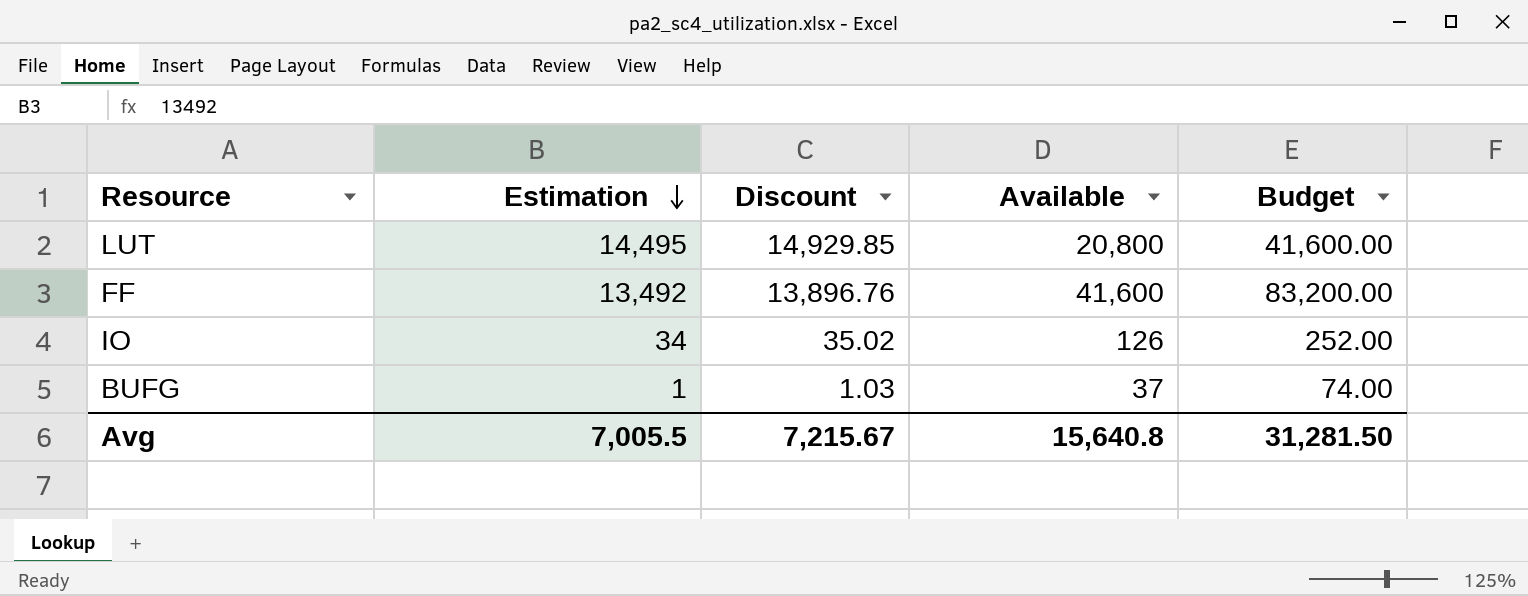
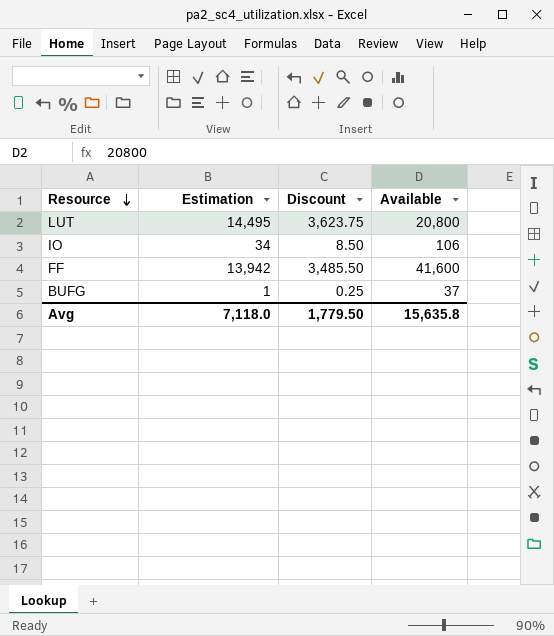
row order: Estimation descending -> Resource descending
column Budget | formula: [Available] * 2 -> none
column Discount | formula: [Estimation] * 1.03 -> [Estimation] * 0.25
IO | Available: 126 -> 106
FF | Estimation: 13,492 -> 13,942
Avg | Estimation: 7,005.5 -> 7,118.0
Avg | Discount: 7,215.67 -> 1,779.50
Avg | Available: 15,640.8 -> 15,635.8

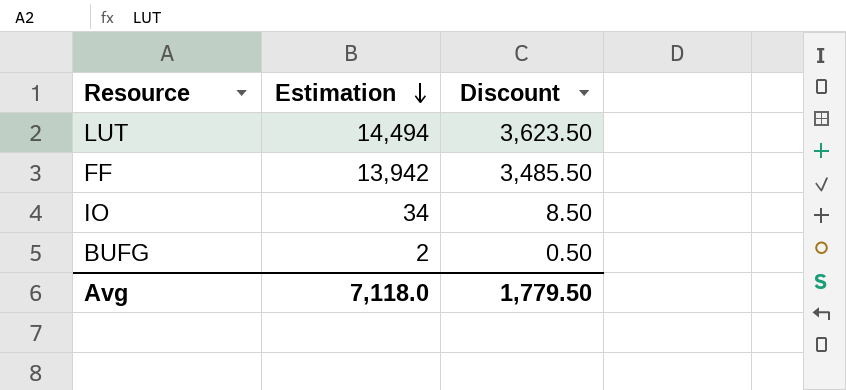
row order: Resource descending -> Estimation descending
column Available | position: 4 -> none
LUT | Estimation: 14,495 -> 14,494
LUT | Discount: 3,623.75 -> 3,623.50
BUFG | Estimation: 1 -> 2
BUFG | Discount: 0.25 -> 0.50

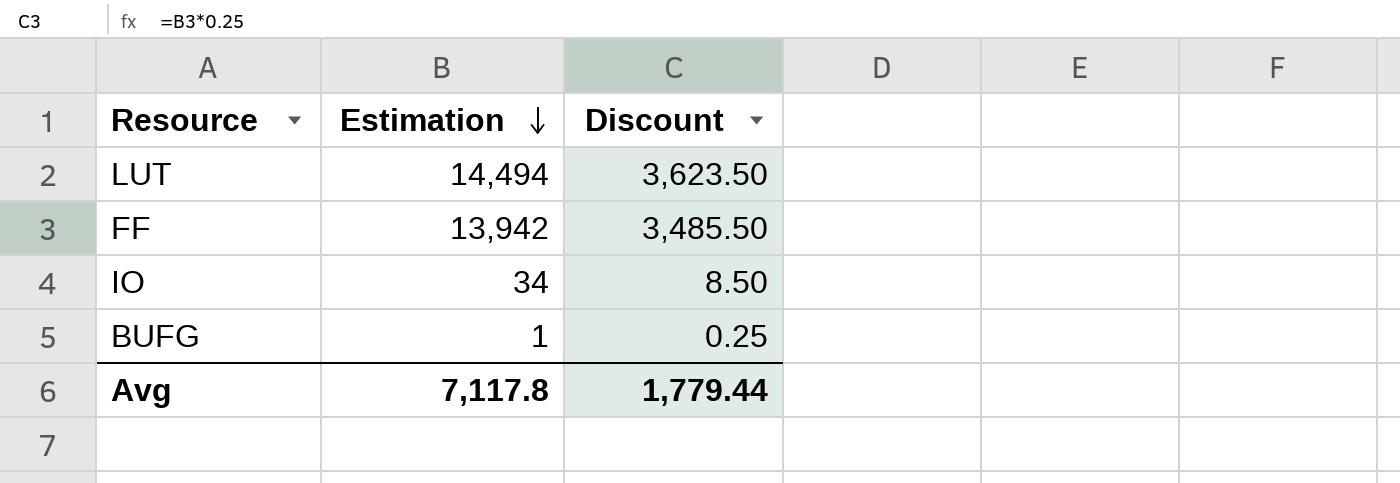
BUFG | Estimation: 2 -> 1
BUFG | Discount: 0.50 -> 0.25
Avg | Estimation: 7,118.0 -> 7,117.8
Avg | Discount: 1,779.50 -> 1,779.44

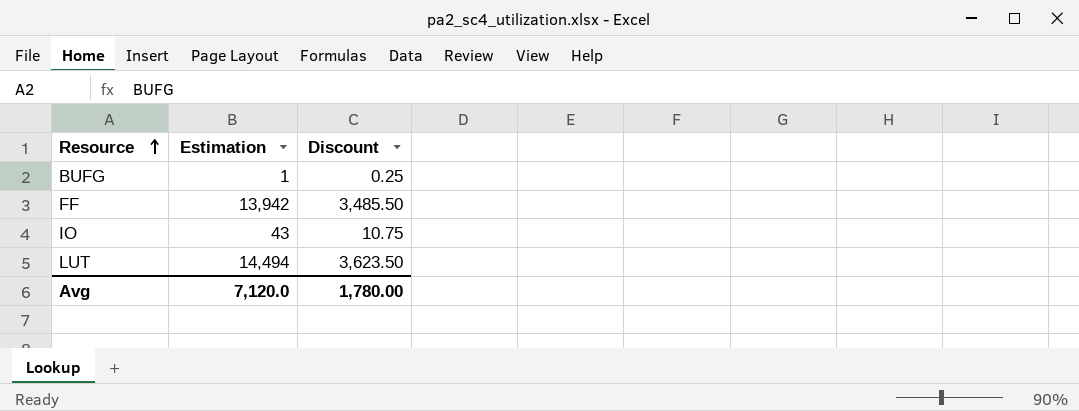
row order: Estimation descending -> Resource ascending
IO | Estimation: 34 -> 43
IO | Discount: 8.50 -> 10.75
Avg | Estimation: 7,117.8 -> 7,120.0
Avg | Discount: 1,779.44 -> 1,780.00

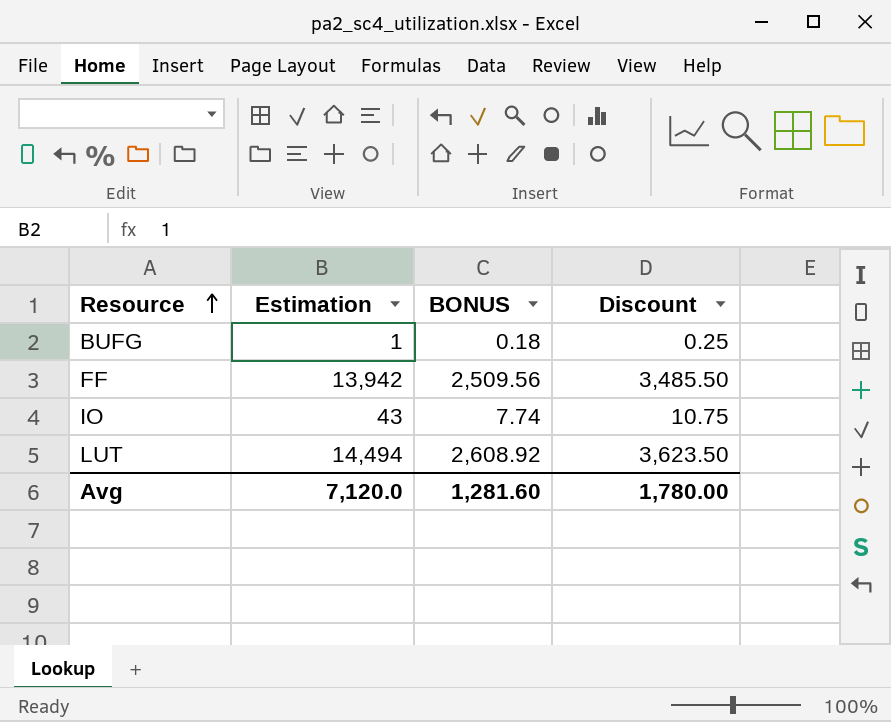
column BONUS | formula: none -> [Estimation] * 0.18

